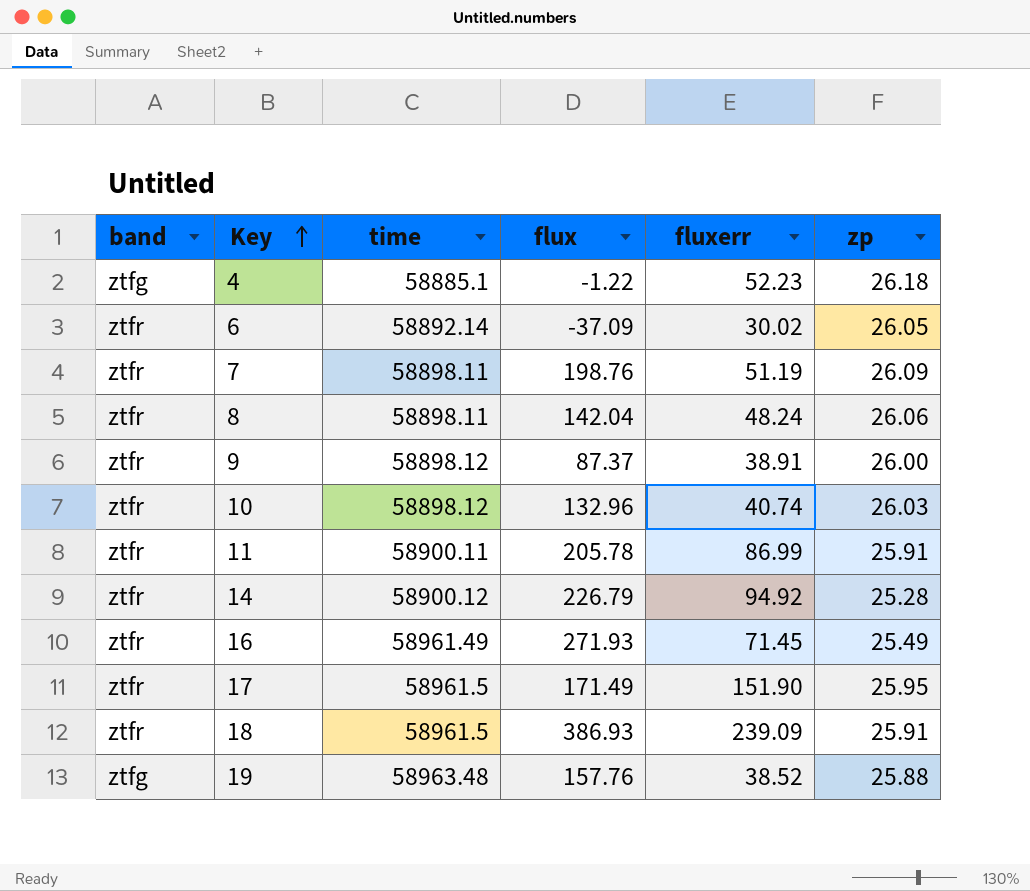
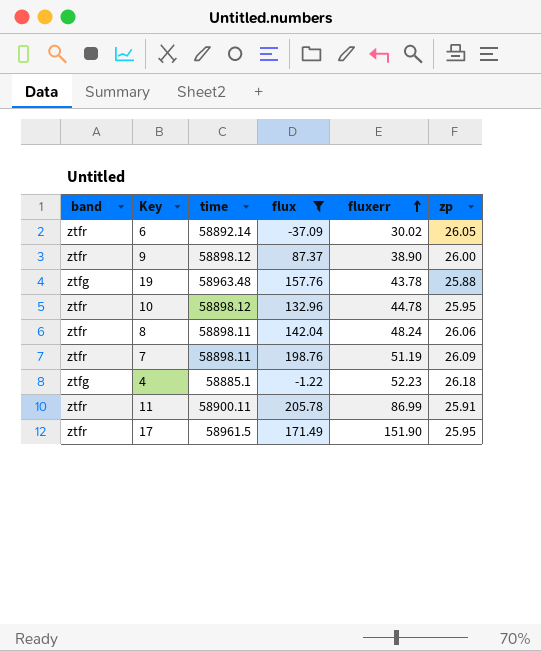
filter: none -> flux <= 205.78
row order: Key ascending -> fluxerr ascending
9 | fluxerr: 38.91 -> 38.90
19 | fluxerr: 38.52 -> 43.78
10 | fluxerr: 40.74 -> 44.78
10 | zp: 26.03 -> 25.95

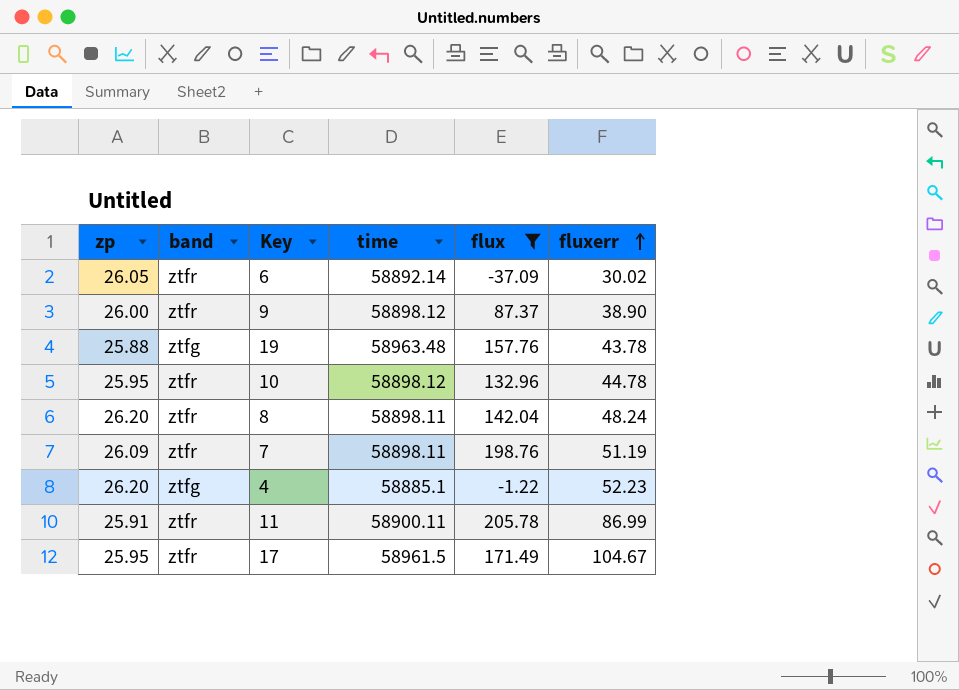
column zp | position: 6 -> 1
8 | zp: 26.06 -> 26.20
4 | zp: 26.18 -> 26.20
17 | fluxerr: 151.90 -> 104.67

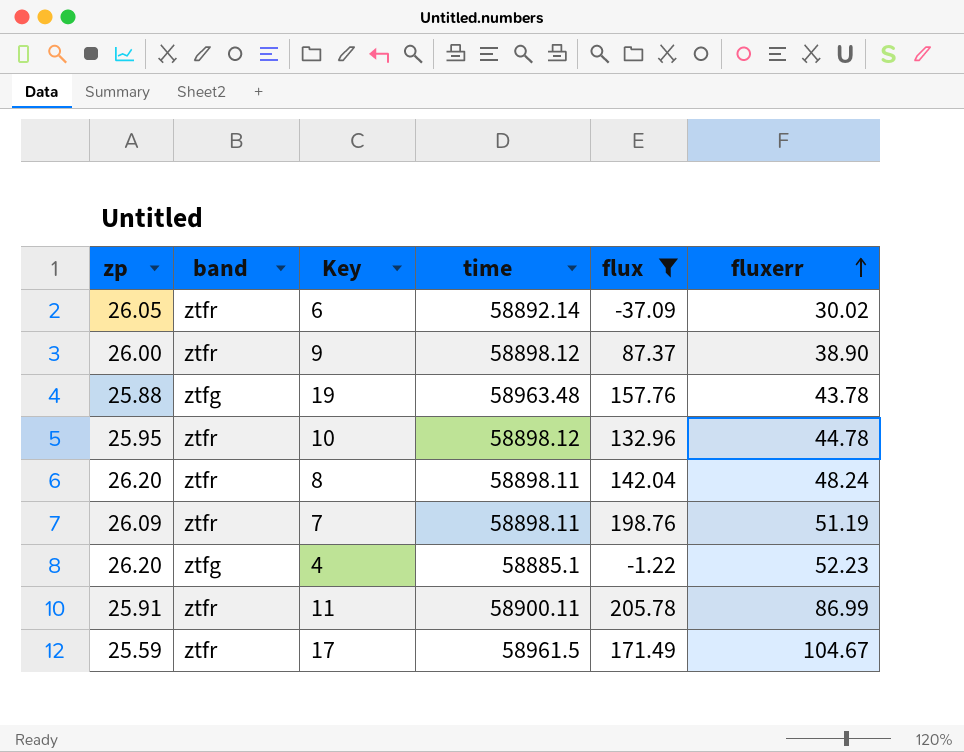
17 | zp: 25.95 -> 25.59

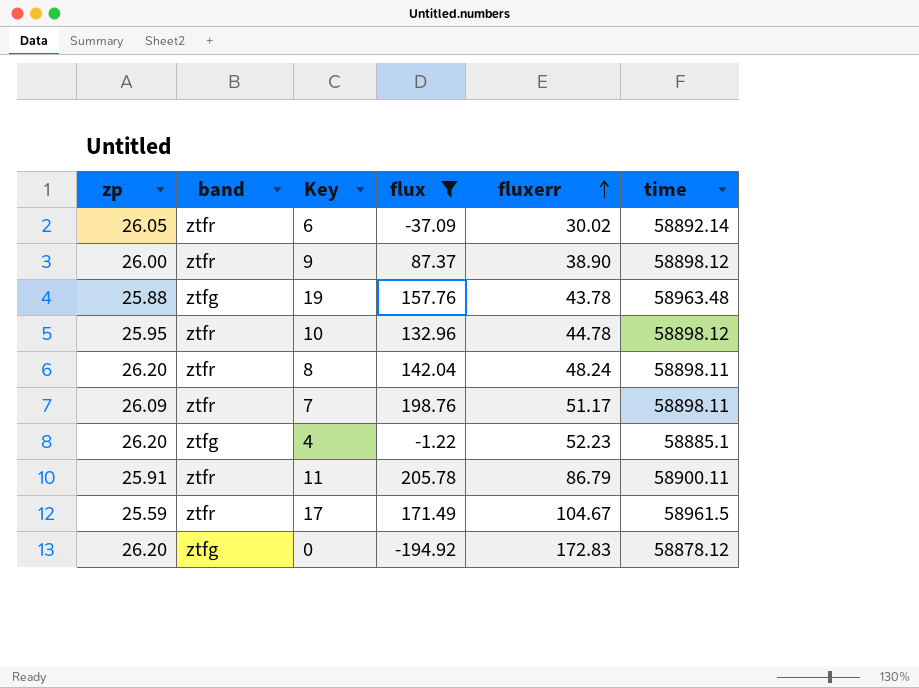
column time | position: 4 -> 6
7 | fluxerr: 51.19 -> 51.17
11 | fluxerr: 86.99 -> 86.79
row 0: none -> 26.20 | ztfg | -194.92 | 172.83 | 58878.12

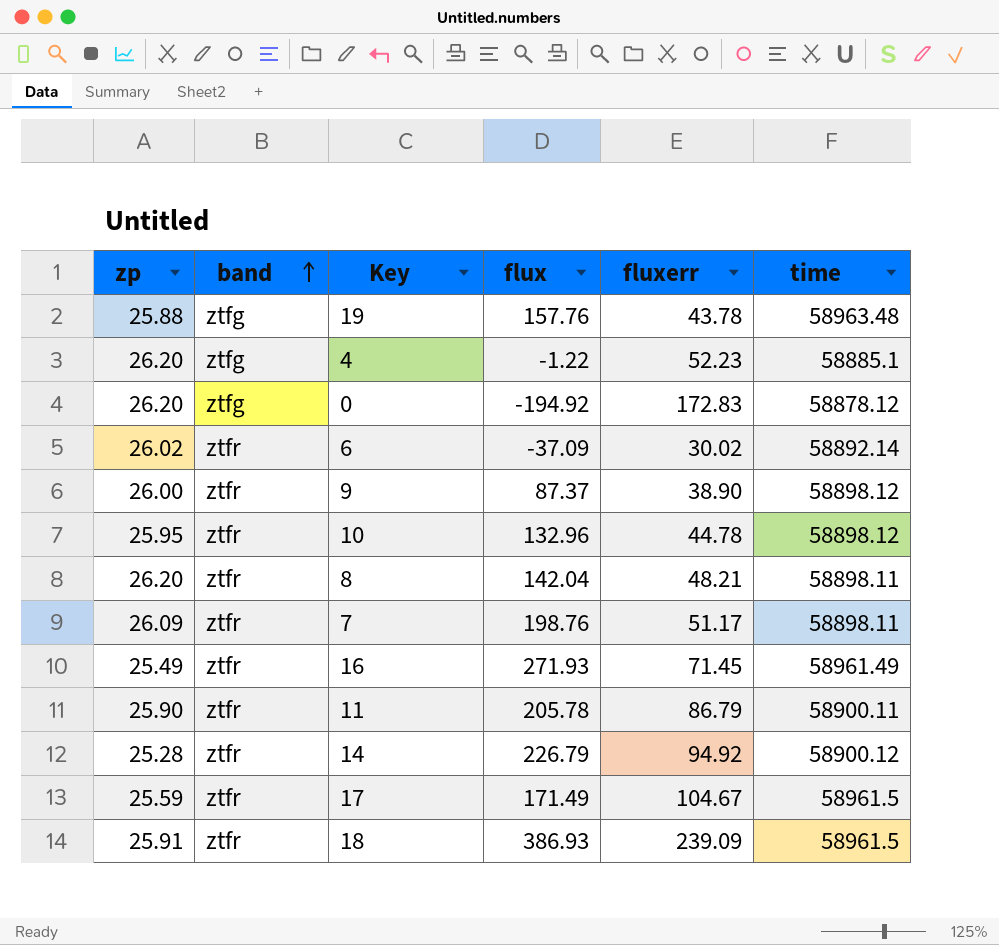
filter: flux <= 205.78 -> none
row order: fluxerr ascending -> band ascending
6 | zp: 26.05 -> 26.02
8 | fluxerr: 48.24 -> 48.21
11 | zp: 25.91 -> 25.90

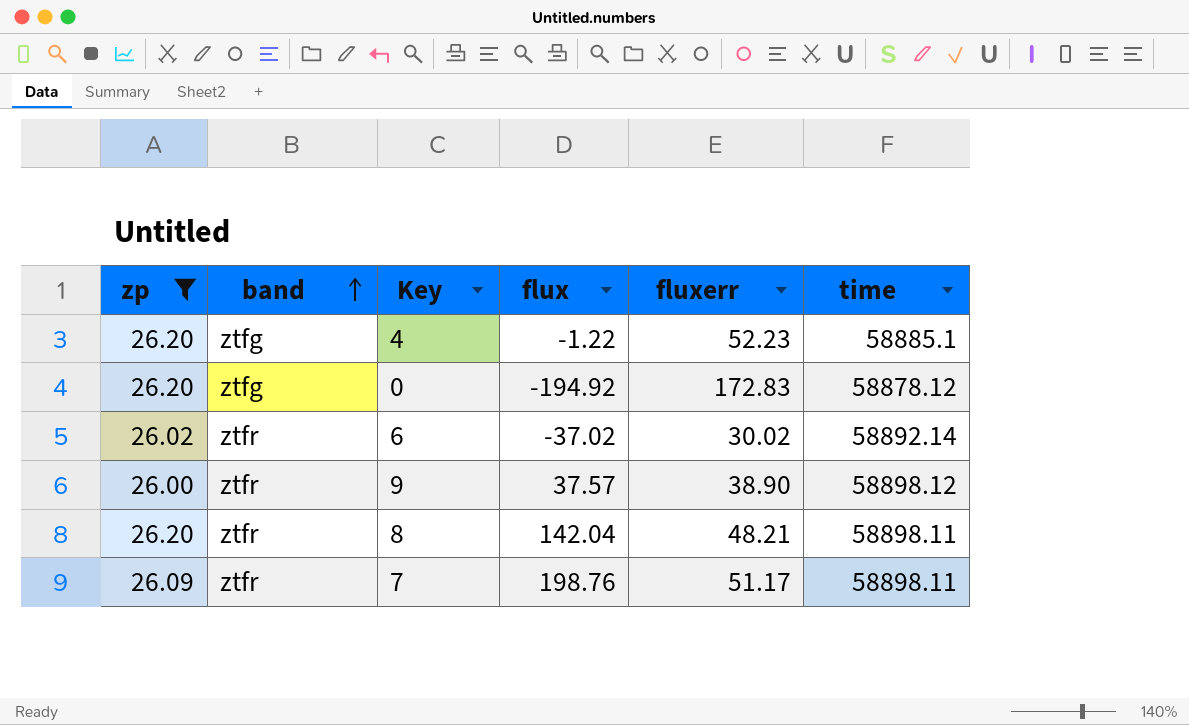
filter: none -> zp >= 26.00
6 | flux: -37.09 -> -37.02
9 | flux: 87.37 -> 37.57

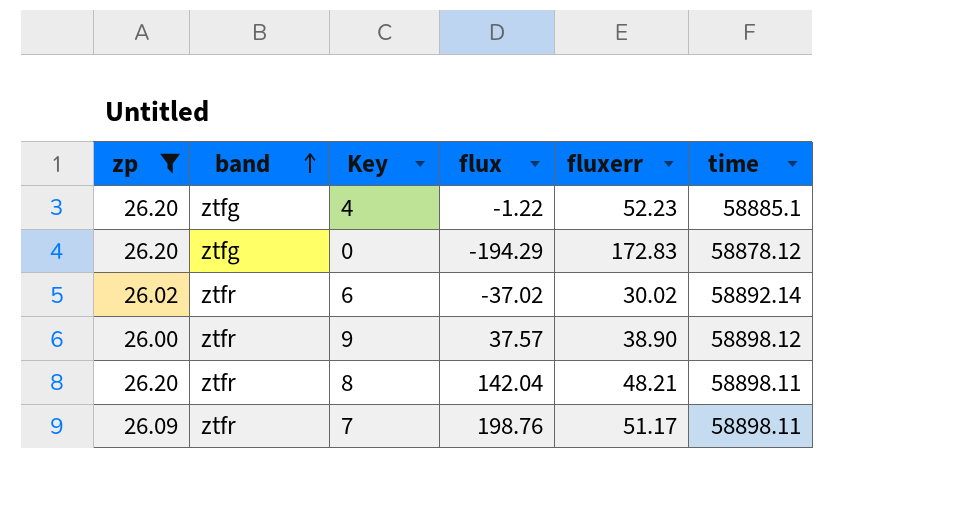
0 | flux: -194.92 -> -194.29

